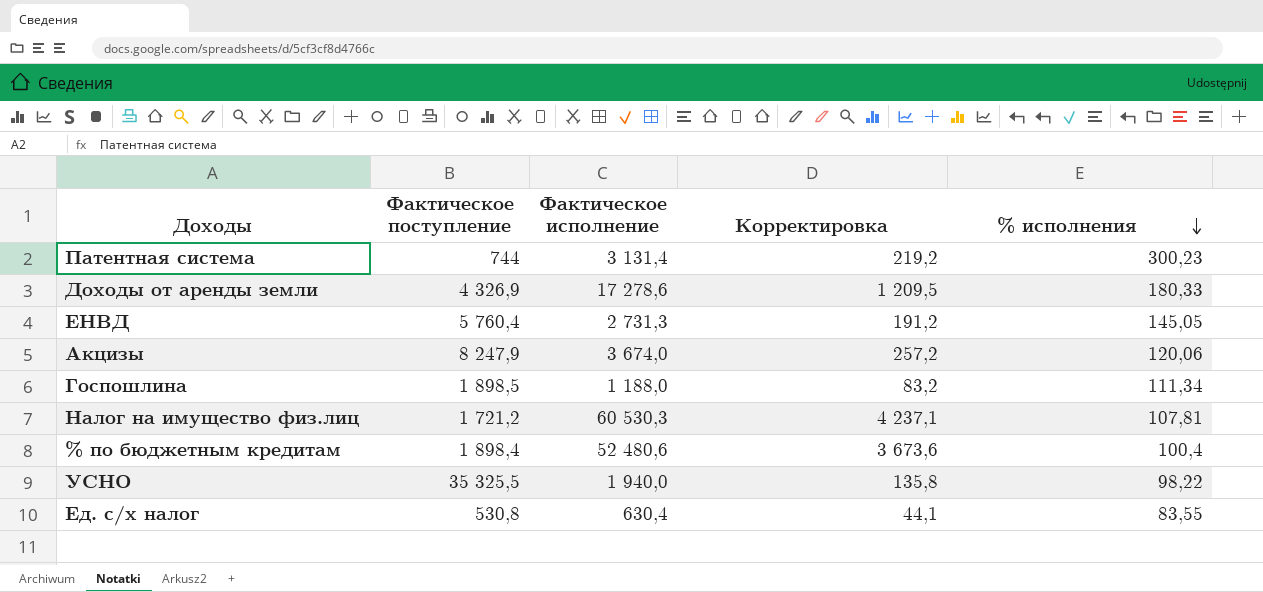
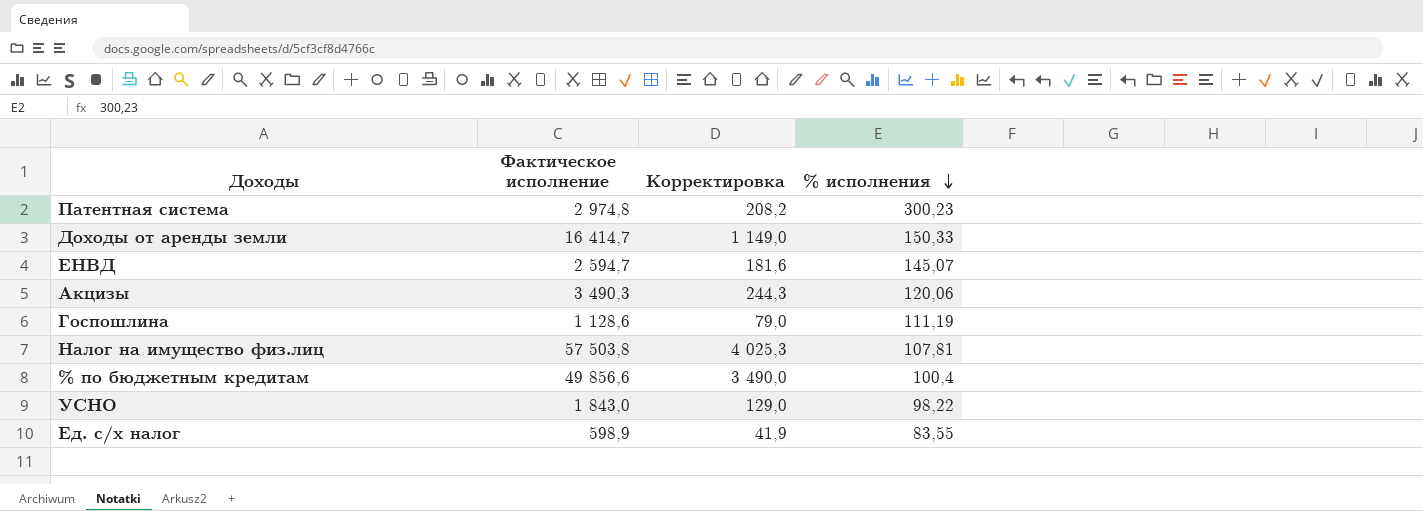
column Фактическое поступление | position: 2 -> none
Патентная система | Фактическое исполнение: 3 131,4 -> 2 974,8
Патентная система | Корректировка: 219,2 -> 208,2
Доходы от аренды земли | Фактическое исполнение: 17 278,6 -> 16 414,7
Доходы от аренды земли | Корректировка: 1 209,5 -> 1 149,0
Доходы от аренды земли | % исполнения: 180,33 -> 150,33
ЕНВД | Фактическое исполнение: 2 731,3 -> 2 594,7
ЕНВД | Корректировка: 191,2 -> 181,6
ЕНВД | % исполнения: 145,05 -> 145,07
Акцизы | Фактическое исполнение: 3 674,0 -> 3 490,3
Акцизы | Корректировка: 257,2 -> 244,3
Госпошлина | Фактическое исполнение: 1 188,0 -> 1 128,6
Госпошлина | Корректировка: 83,2 -> 79,0
Госпошлина | % исполнения: 111,34 -> 111,19
Налог на имущество физ.лиц | Фактическое исполнение: 60 530,3 -> 57 503,8
Налог на имущество физ.лиц | Корректировка: 4 237,1 -> 4 025,3
% по бюджетным кредитам | Фактическое исполнение: 52 480,6 -> 49 856,6
% по бюджетным кредитам | Корректировка: 3 673,6 -> 3 490,0
УСНО | Фактическое исполнение: 1 940,0 -> 1 843,0
УСНО | Корректировка: 135,8 -> 129,0
Ед. с/х налог | Фактическое исполнение: 630,4 -> 598,9
Ед. с/х налог | Корректировка: 44,1 -> 41,9

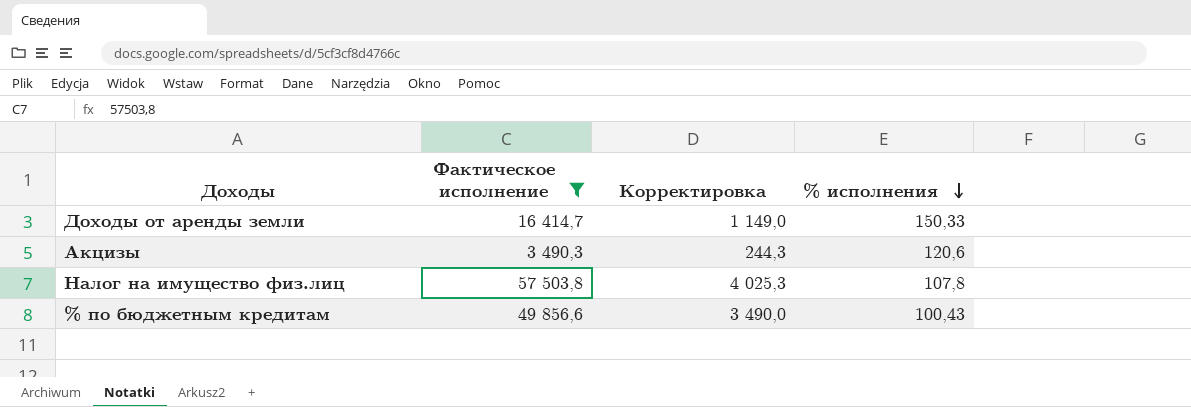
filter: none -> Фактическое исполнение >= 3 490,3
Акцизы | % исполнения: 120,06 -> 120,6
Налог на имущество физ.лиц | % исполнения: 107,81 -> 107,8
% по бюджетным кредитам | % исполнения: 100,4 -> 100,43

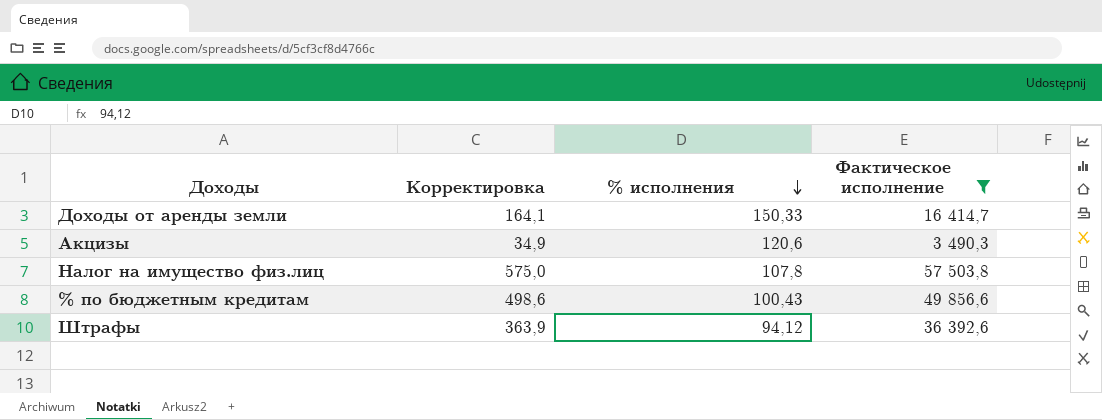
column Корректировка | formula: [Фактическое исполнение] * 0,07 -> [Фактическое исполнение] * 0,01
column Фактическое исполнение | position: 2 -> 4
row Штрафы: none -> 363,9 | 94,12 | 36 392,6

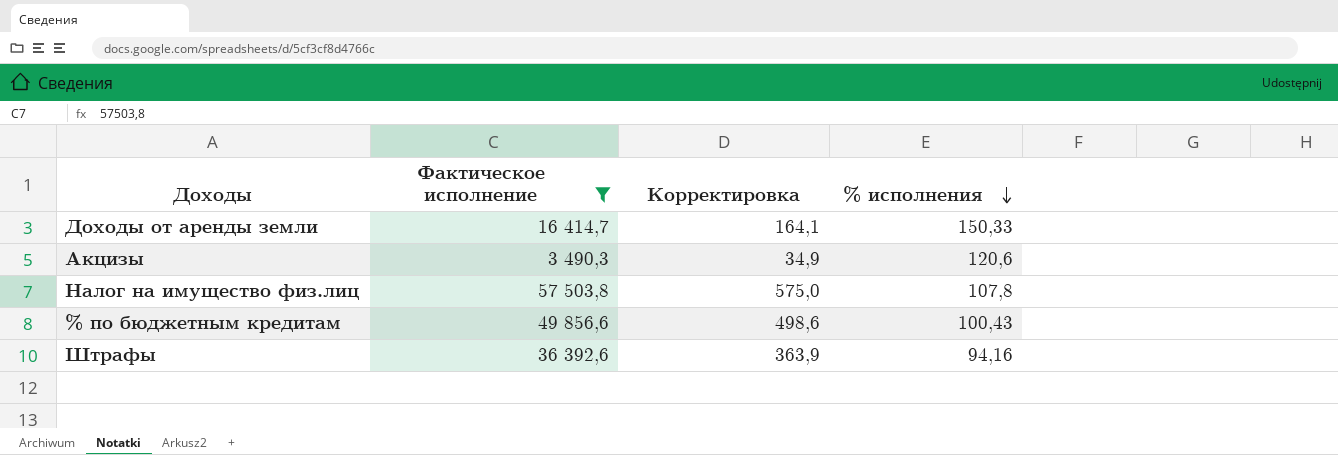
column Фактическое исполнение | position: 4 -> 2
Штрафы | % исполнения: 94,12 -> 94,16

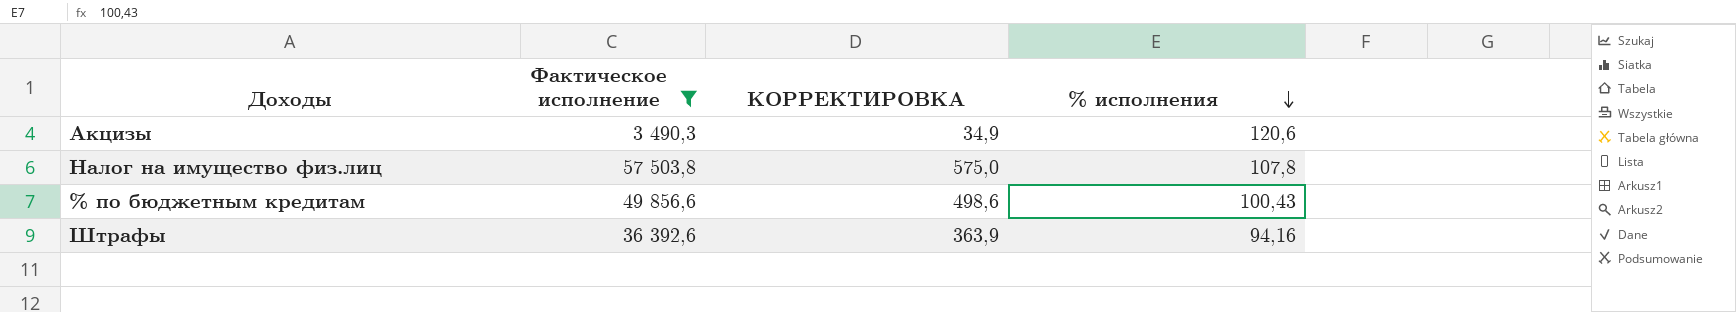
column name: Корректировка -> КОРРЕКТИРОВКА
row Доходы от аренды земли: 16 414,7 | 164,1 | 150,33 -> none

